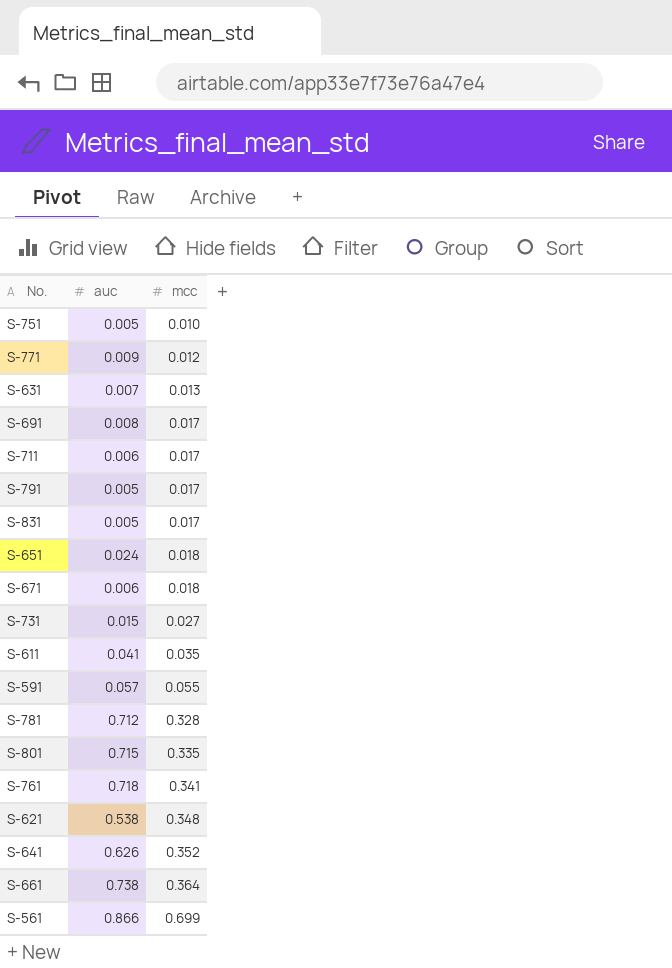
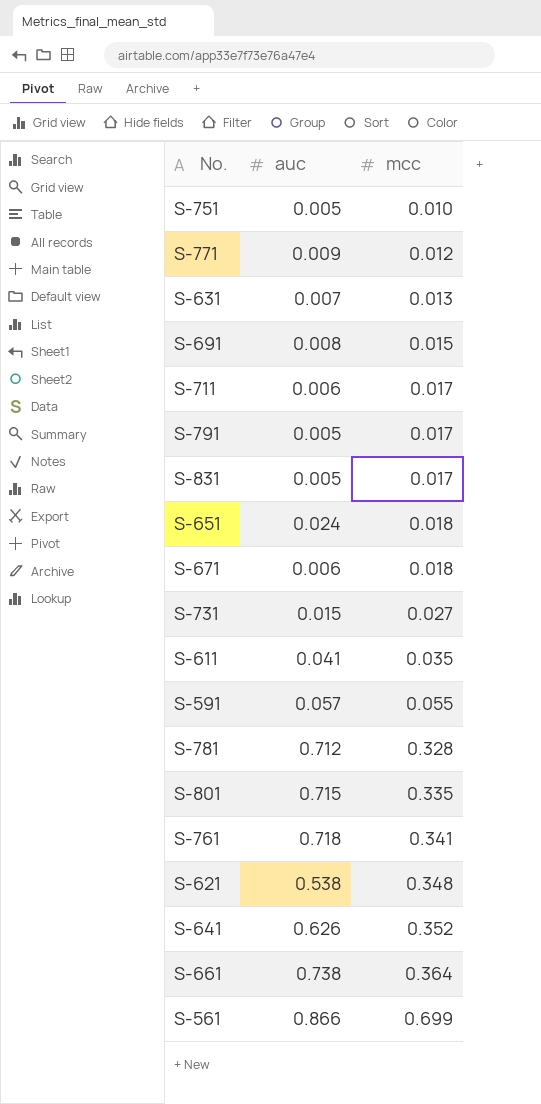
S-691 | mcc: 0.017 -> 0.015

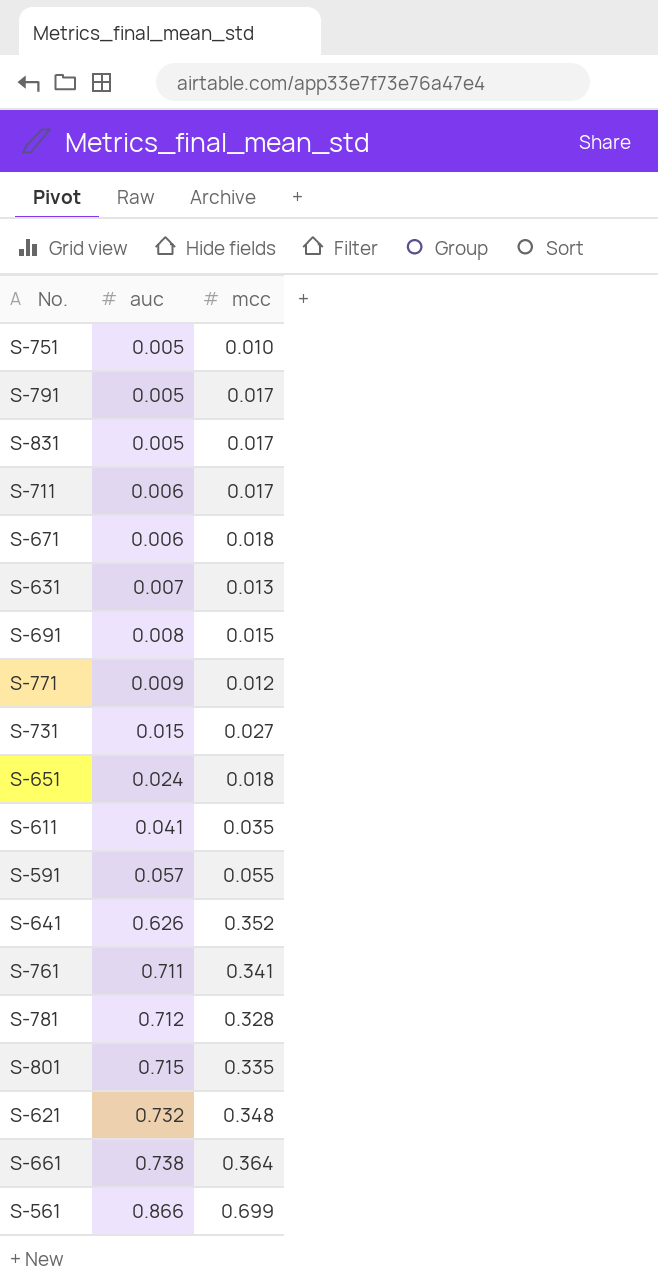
row order: mcc ascending -> auc ascending
S-761 | auc: 0.718 -> 0.711
S-621 | auc: 0.538 -> 0.732

